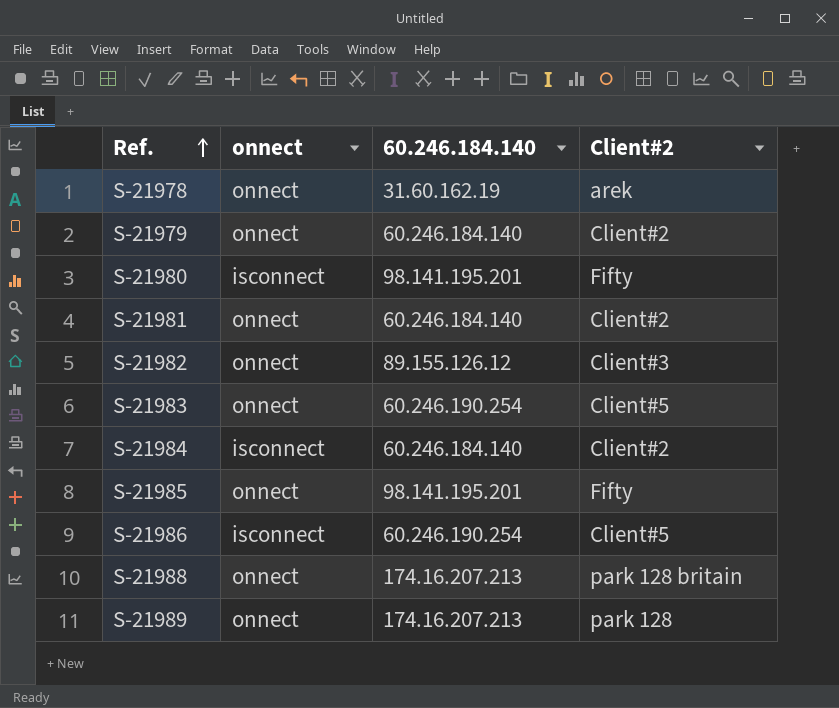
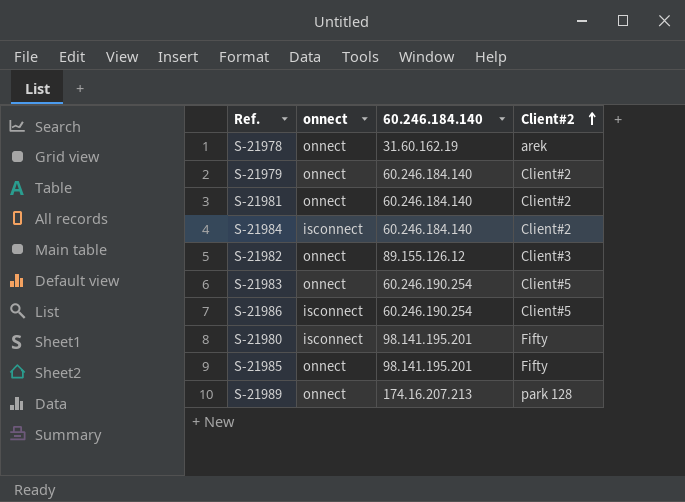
row order: Ref. ascending -> Client#2 ascending
row S-21988: onnect | 174.16.207.213 | park 128 britain -> none

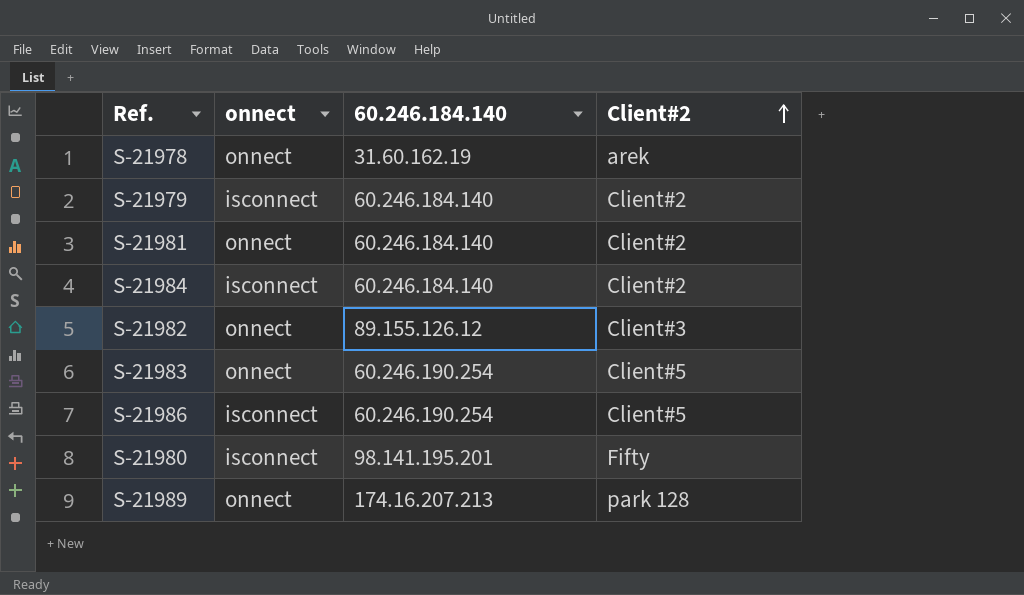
row S-21985: onnect | 98.141.195.201 | Fifty -> none
S-21979 | onnect: onnect -> isconnect

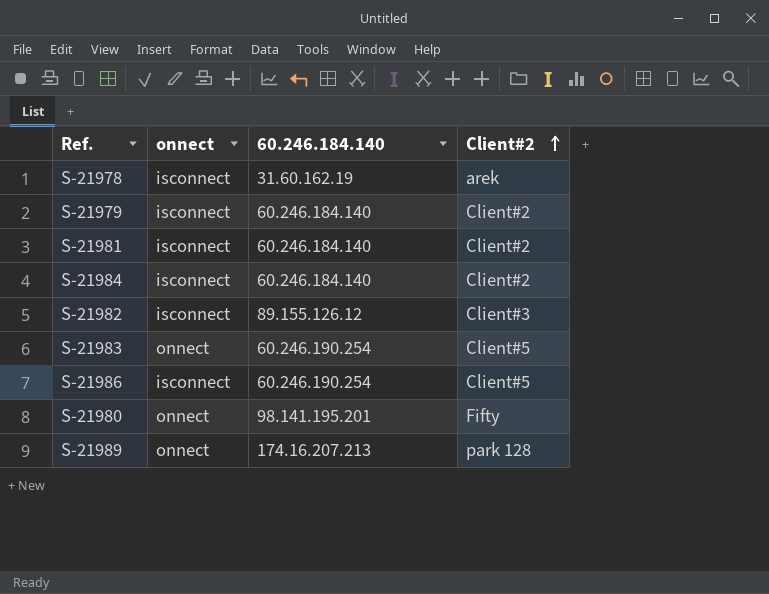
S-21978 | onnect: onnect -> isconnect
S-21981 | onnect: onnect -> isconnect
S-21982 | onnect: onnect -> isconnect
S-21980 | onnect: isconnect -> onnect

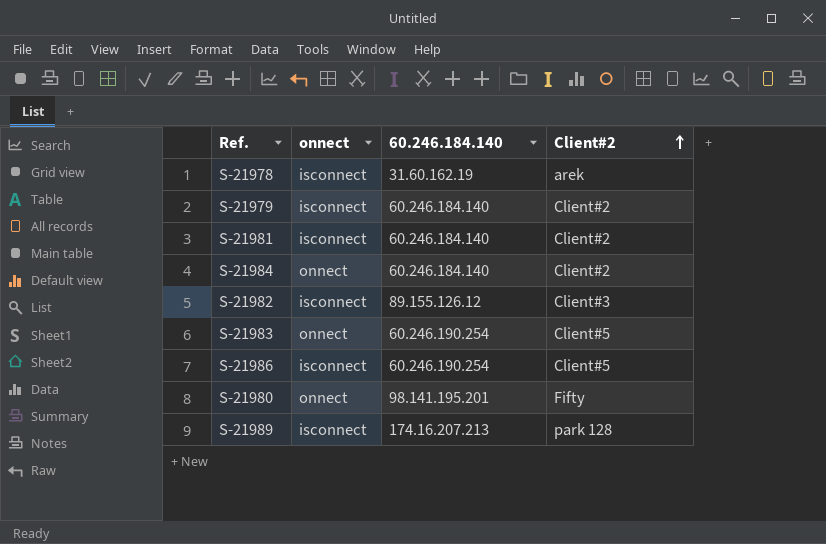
S-21984 | onnect: isconnect -> onnect
S-21989 | onnect: onnect -> isconnect

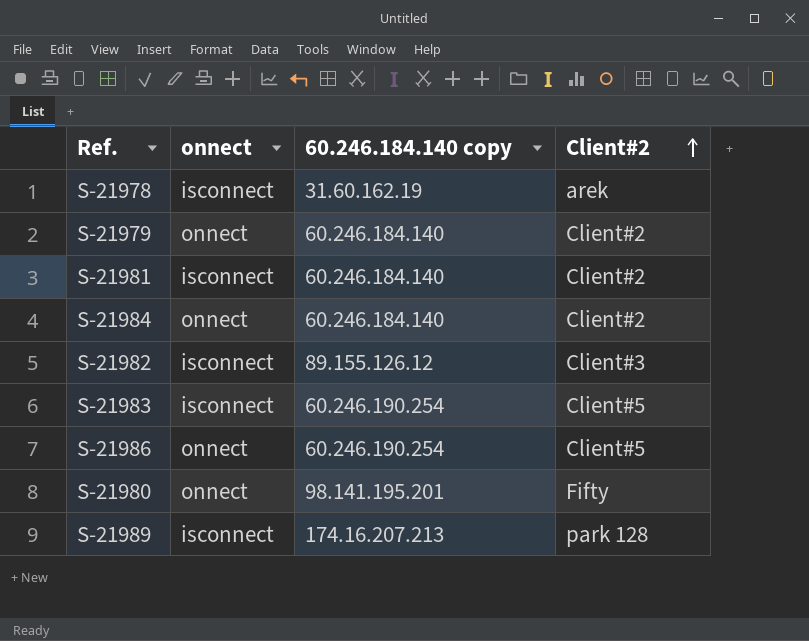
column name: 60.246.184.140 -> 60.246.184.140 copy
S-21979 | onnect: isconnect -> onnect
S-21983 | onnect: onnect -> isconnect
S-21986 | onnect: isconnect -> onnect

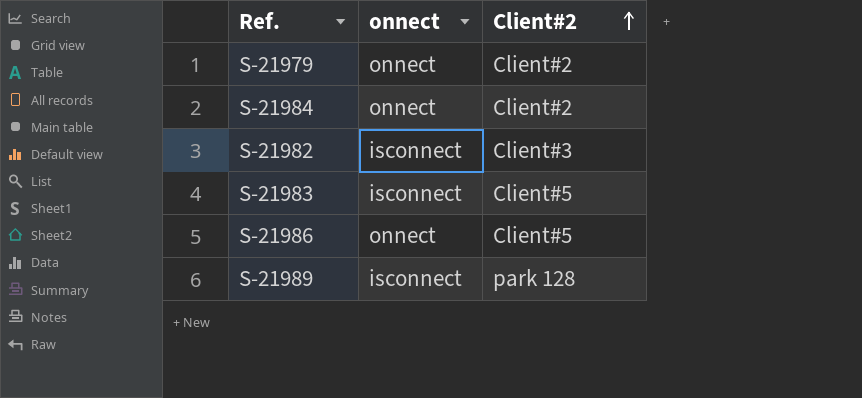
column 60.246.184.140 copy | position: 3 -> none
row S-21978: isconnect | 31.60.162.19 | arek -> none
row S-21981: isconnect | 60.246.184.140 | Client#2 -> none
row S-21980: onnect | 98.141.195.201 | Fifty -> none

